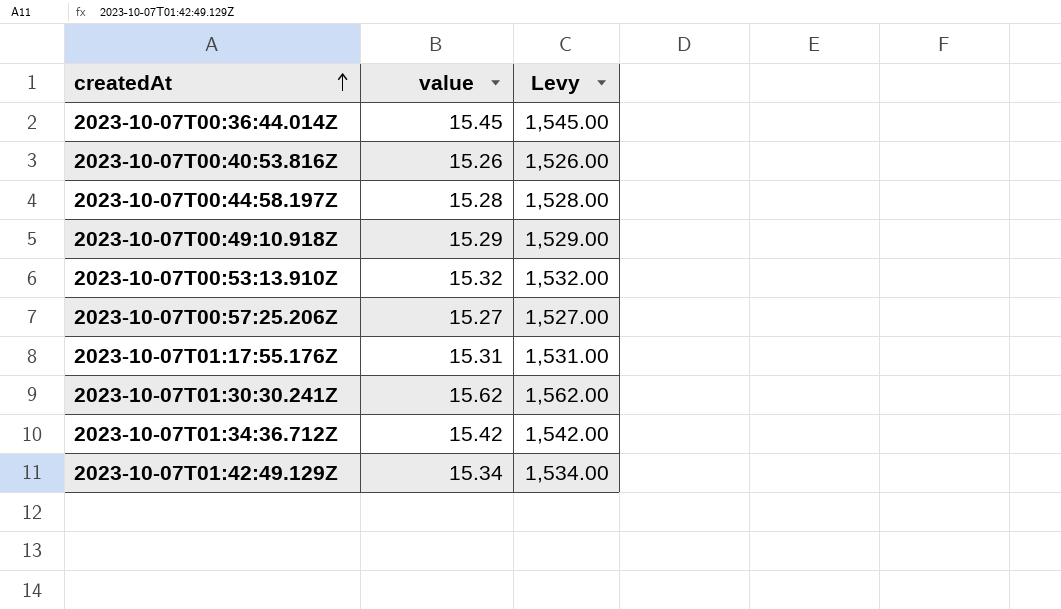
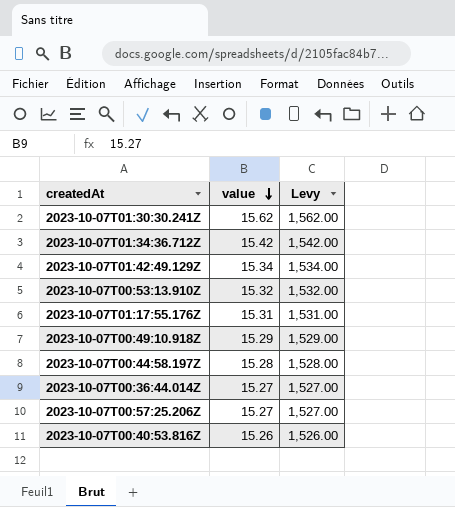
row order: createdAt ascending -> value descending
2023-10-07T00:36:44.014Z | value: 15.45 -> 15.27
2023-10-07T00:36:44.014Z | Levy: 1,545.00 -> 1,527.00

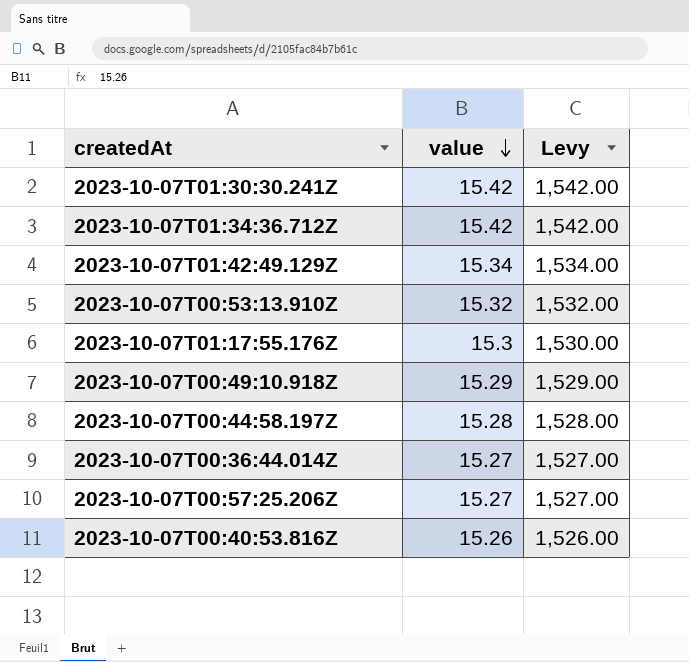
2023-10-07T01:30:30.241Z | value: 15.62 -> 15.42
2023-10-07T01:30:30.241Z | Levy: 1,562.00 -> 1,542.00
2023-10-07T01:17:55.176Z | value: 15.31 -> 15.3
2023-10-07T01:17:55.176Z | Levy: 1,531.00 -> 1,530.00

